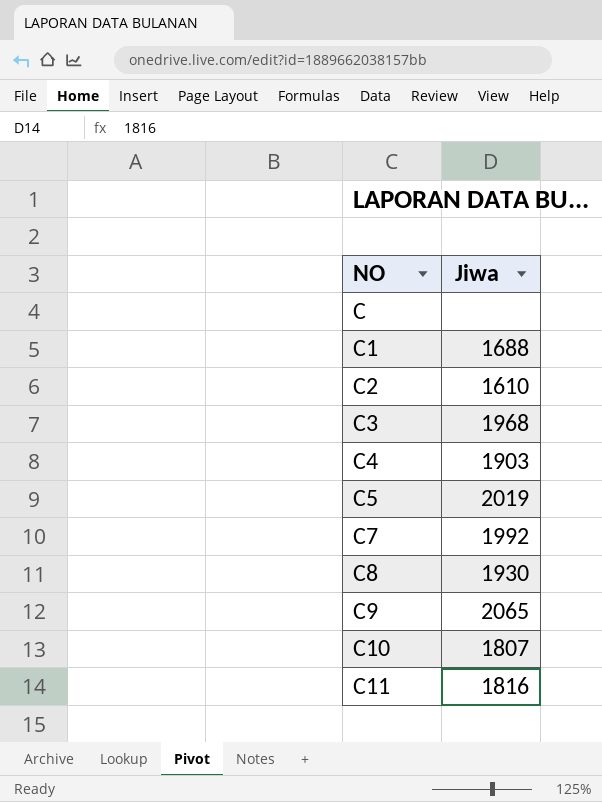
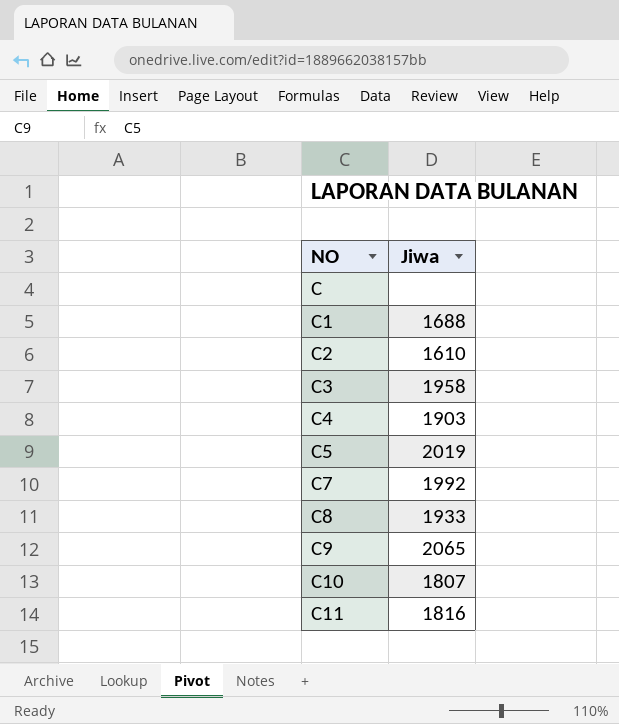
C3 | Jiwa: 1968 -> 1958
C8 | Jiwa: 1930 -> 1933

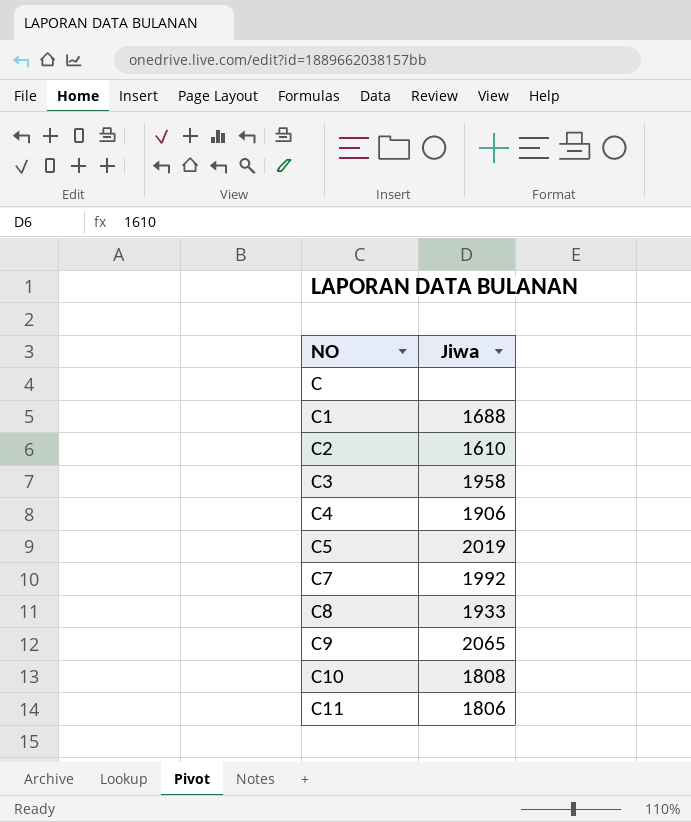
C4 | Jiwa: 1903 -> 1906
C10 | Jiwa: 1807 -> 1808
C11 | Jiwa: 1816 -> 1806

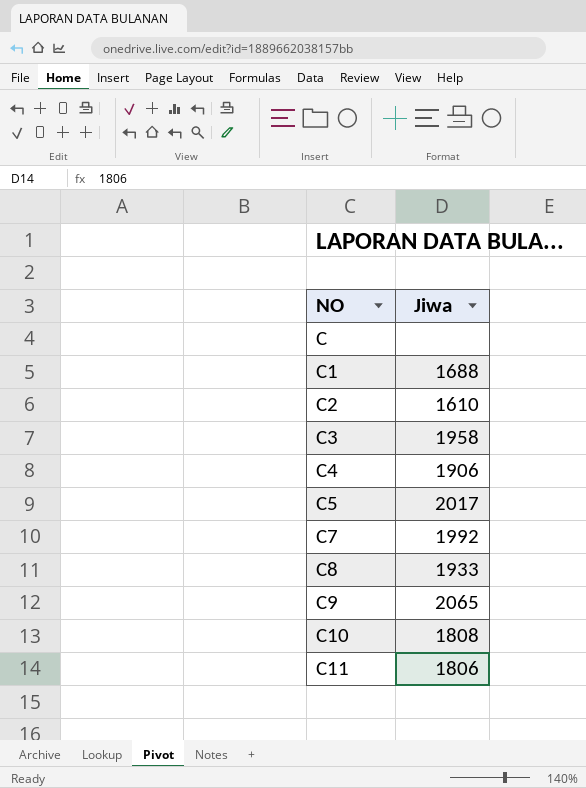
C5 | Jiwa: 2019 -> 2017

